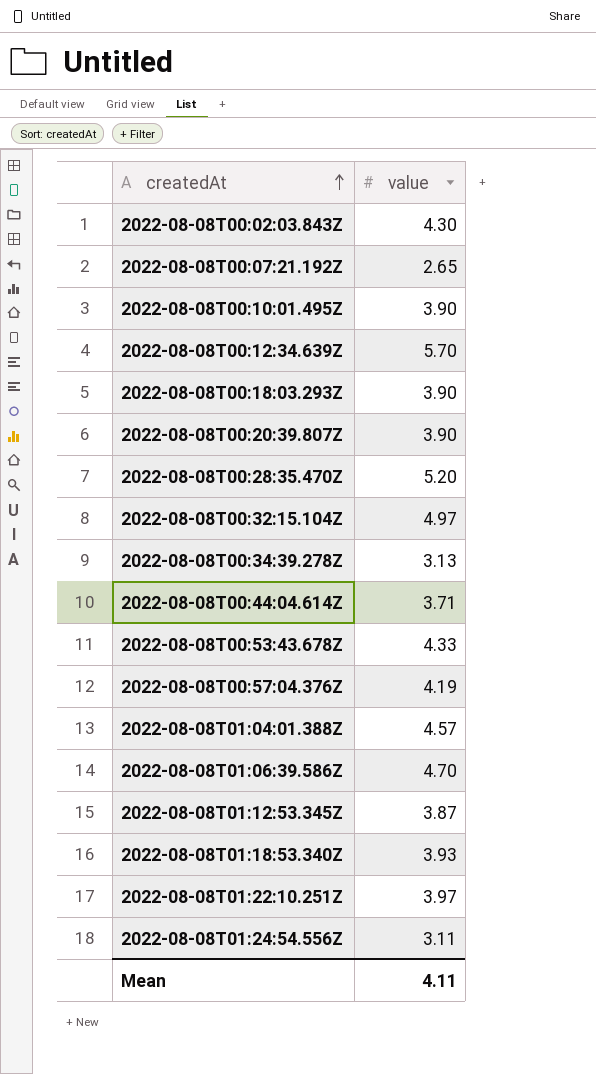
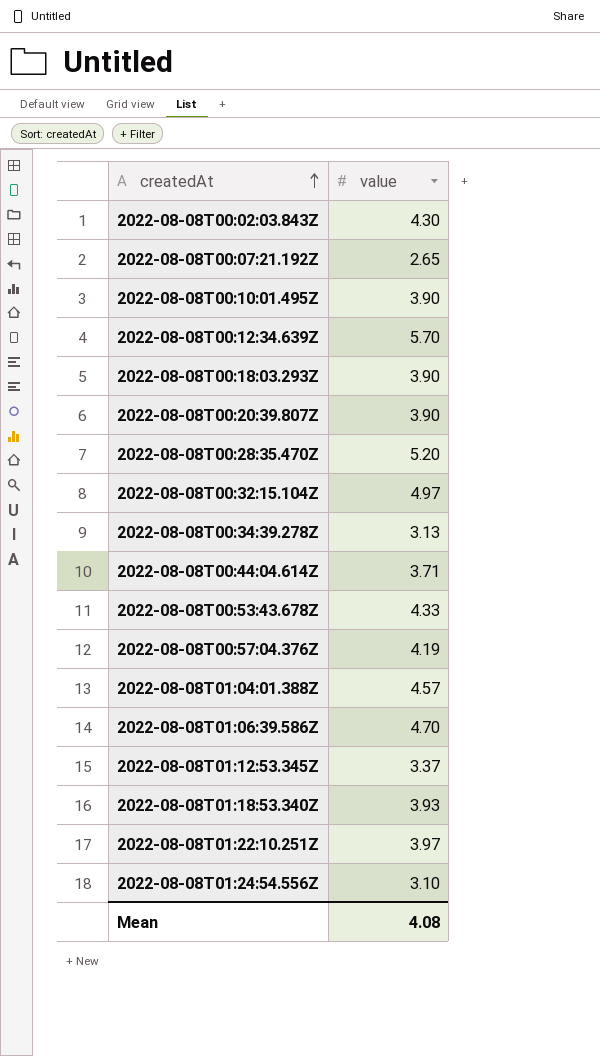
2022-08-08T01:12:53.345Z | value: 3.87 -> 3.37
2022-08-08T01:24:54.556Z | value: 3.11 -> 3.10
Mean | value: 4.11 -> 4.08

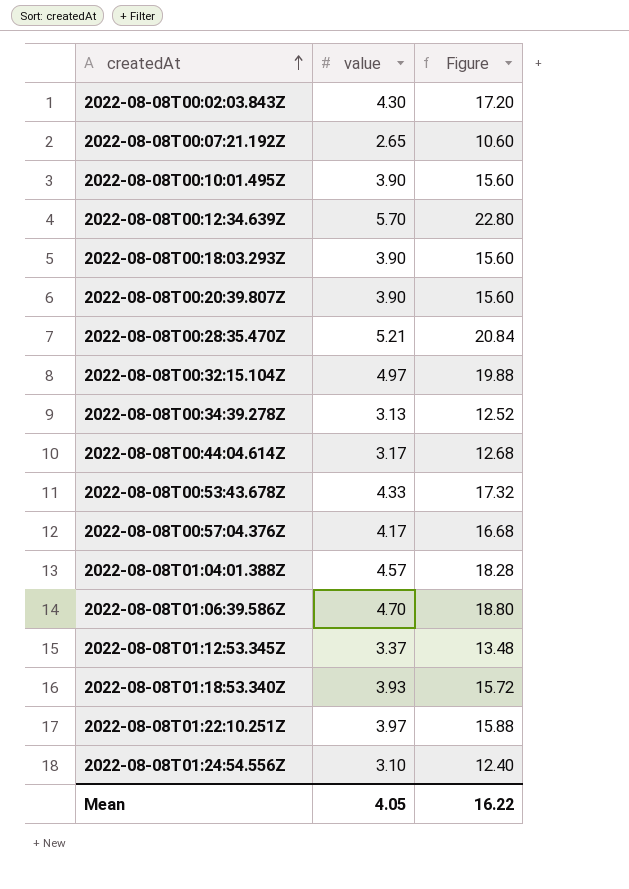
column Figure | formula: none -> [value] * 4
2022-08-08T00:28:35.470Z | value: 5.20 -> 5.21
2022-08-08T00:44:04.614Z | value: 3.71 -> 3.17
2022-08-08T00:57:04.376Z | value: 4.19 -> 4.17
Mean | value: 4.08 -> 4.05

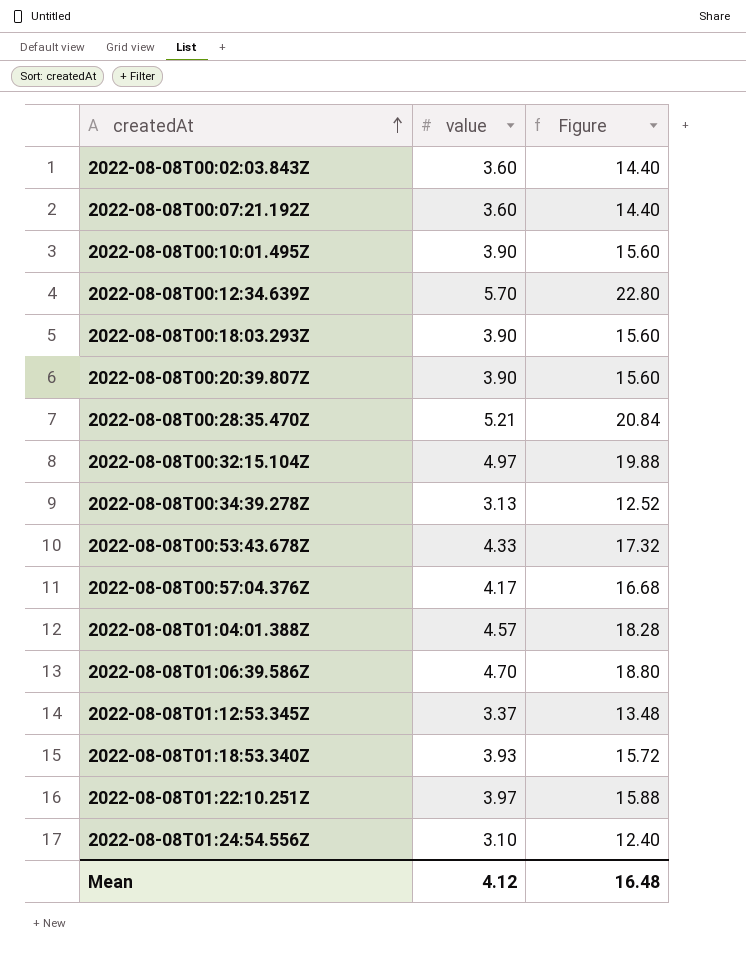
row 2022-08-08T00:44:04.614Z: 3.17 | 12.68 -> none
2022-08-08T00:02:03.843Z | value: 4.30 -> 3.60
2022-08-08T00:02:03.843Z | Figure: 17.20 -> 14.40
2022-08-08T00:07:21.192Z | value: 2.65 -> 3.60
2022-08-08T00:07:21.192Z | Figure: 10.60 -> 14.40
Mean | value: 4.05 -> 4.12
Mean | Figure: 16.22 -> 16.48

